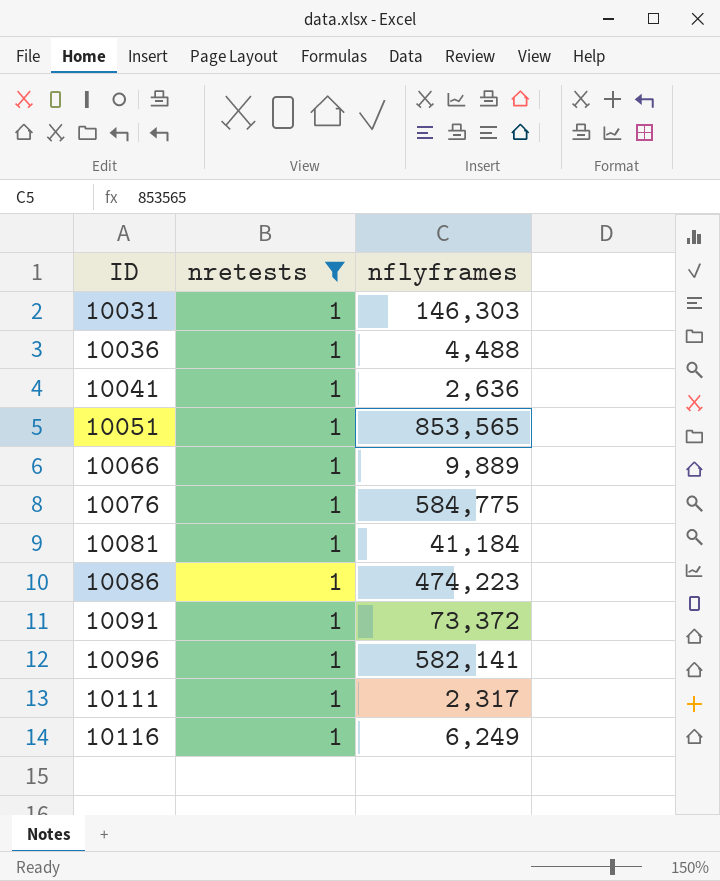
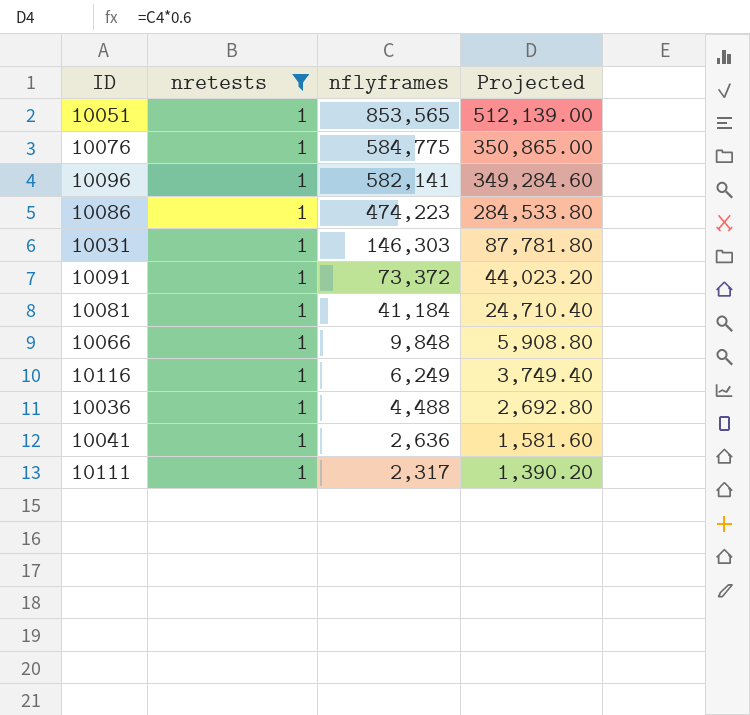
row order: ID ascending -> nflyframes descending
column Projected | formula: none -> [nflyframes] * 0.6
10066 | nflyframes: 9,889 -> 9,848

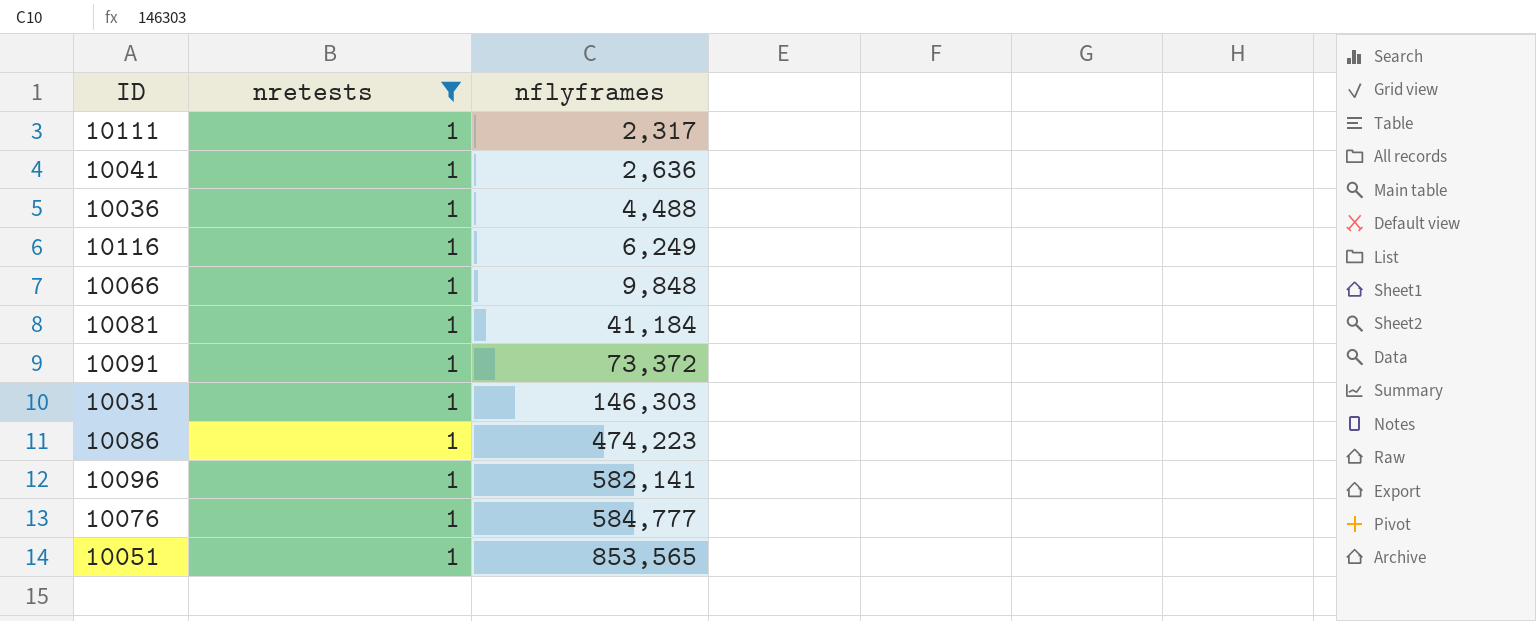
row order: nflyframes descending -> nflyframes ascending
column Projected | formula: [nflyframes] * 0.6 -> none
10076 | nflyframes: 584,775 -> 584,777

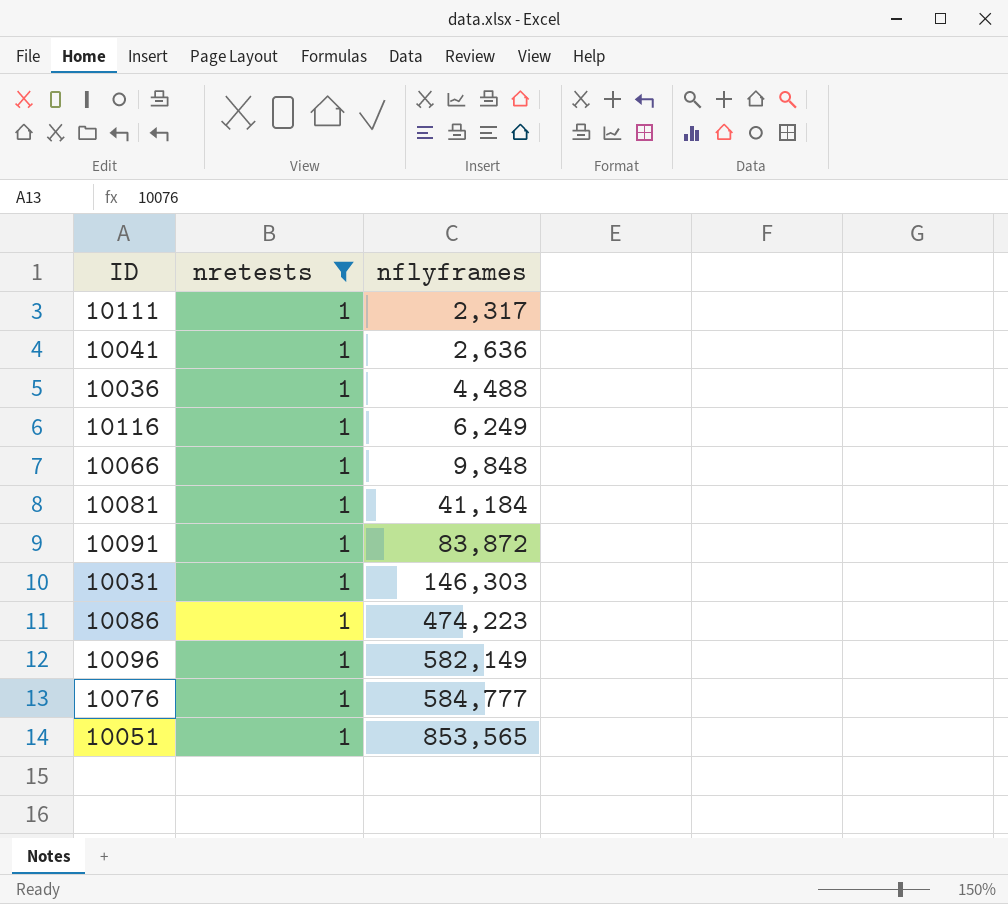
10091 | nflyframes: 73,372 -> 83,872
10096 | nflyframes: 582,141 -> 582,149

